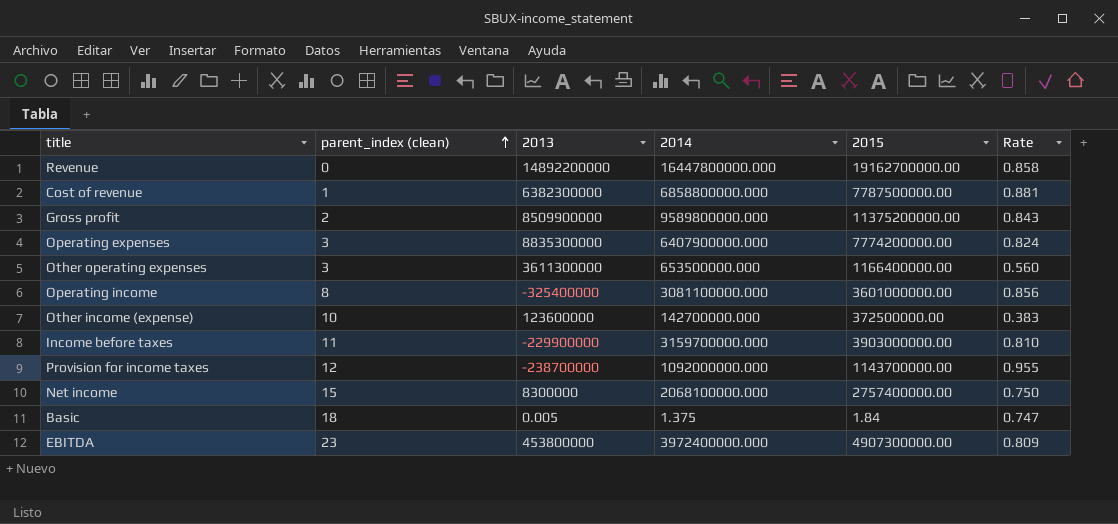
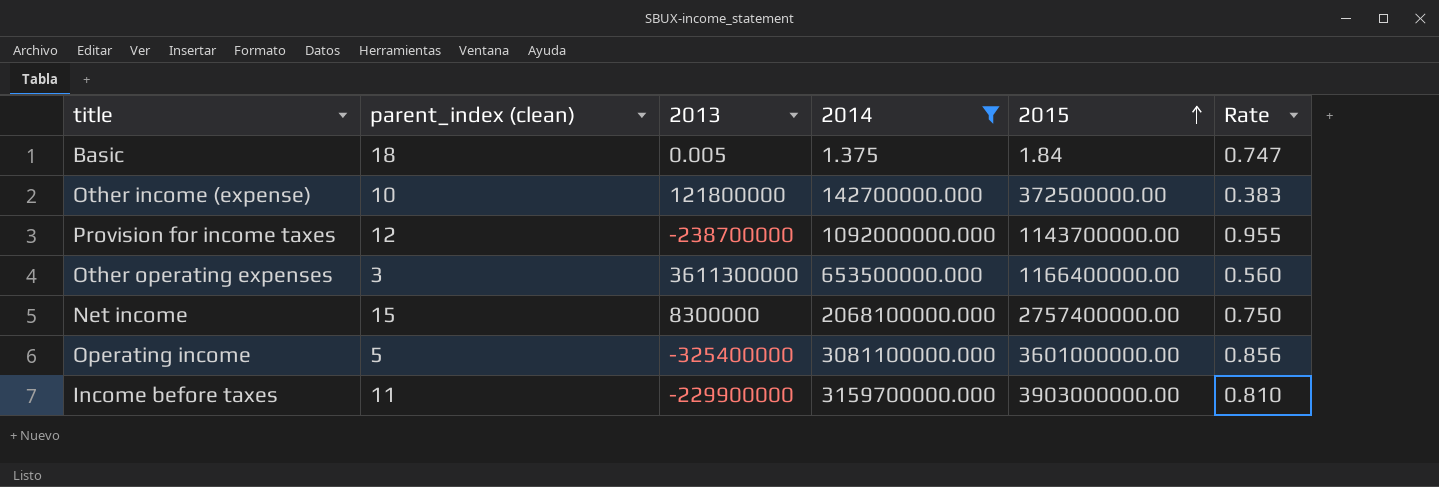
filter: none -> 2014 <= 3159700000.000
row order: parent_index (clean) ascending -> 2015 ascending
Other income (expense) | 2013: 123600000 -> 121800000
Operating income | parent_index (clean): 8 -> 5

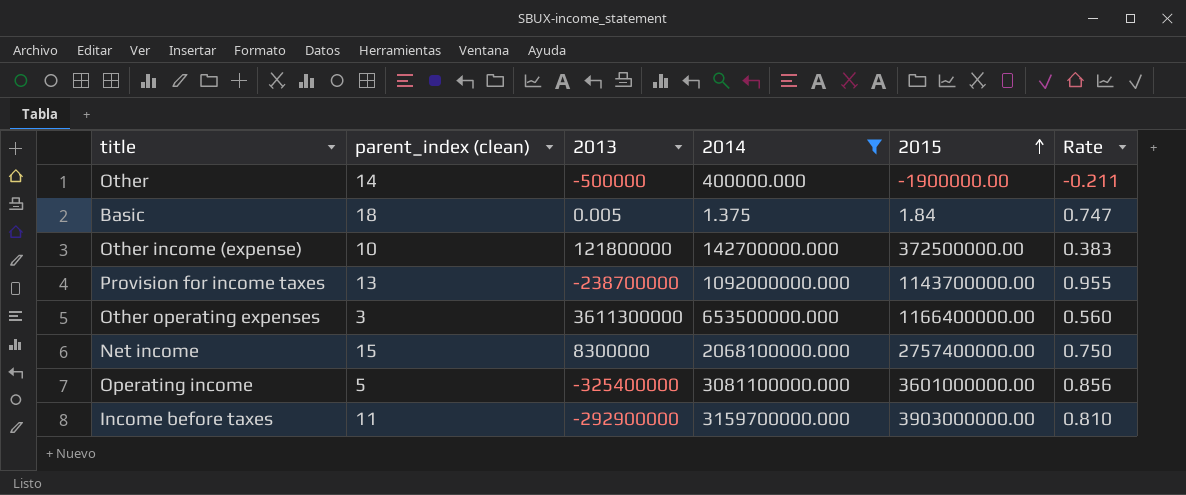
row Other: none -> 14 | -500000 | 400000.000 | -1900000.00 | -0.211
Provision for income taxes | parent_index (clean): 12 -> 13
Income before taxes | 2013: -229900000 -> -292900000

